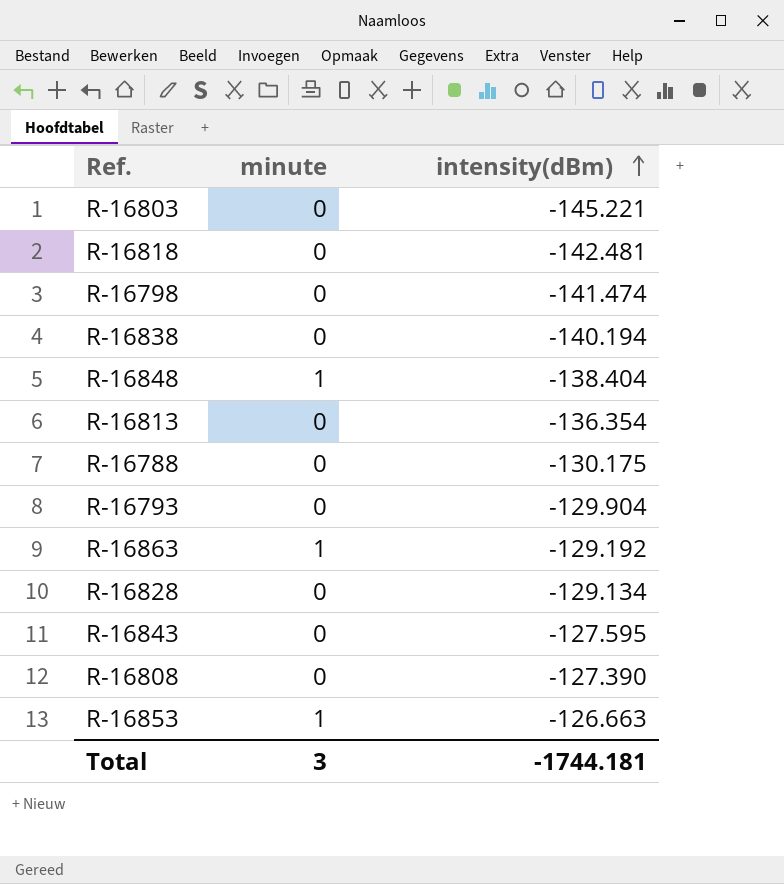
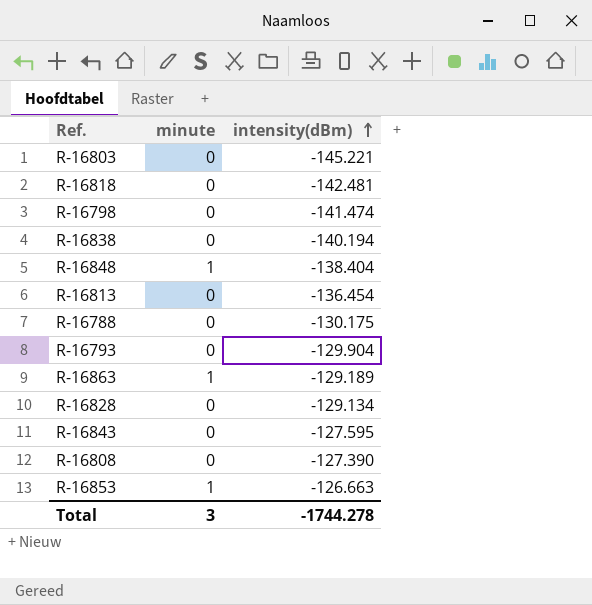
R-16813 | intensity(dBm): -136.354 -> -136.454
R-16863 | intensity(dBm): -129.192 -> -129.189
Total | intensity(dBm): -1744.181 -> -1744.278

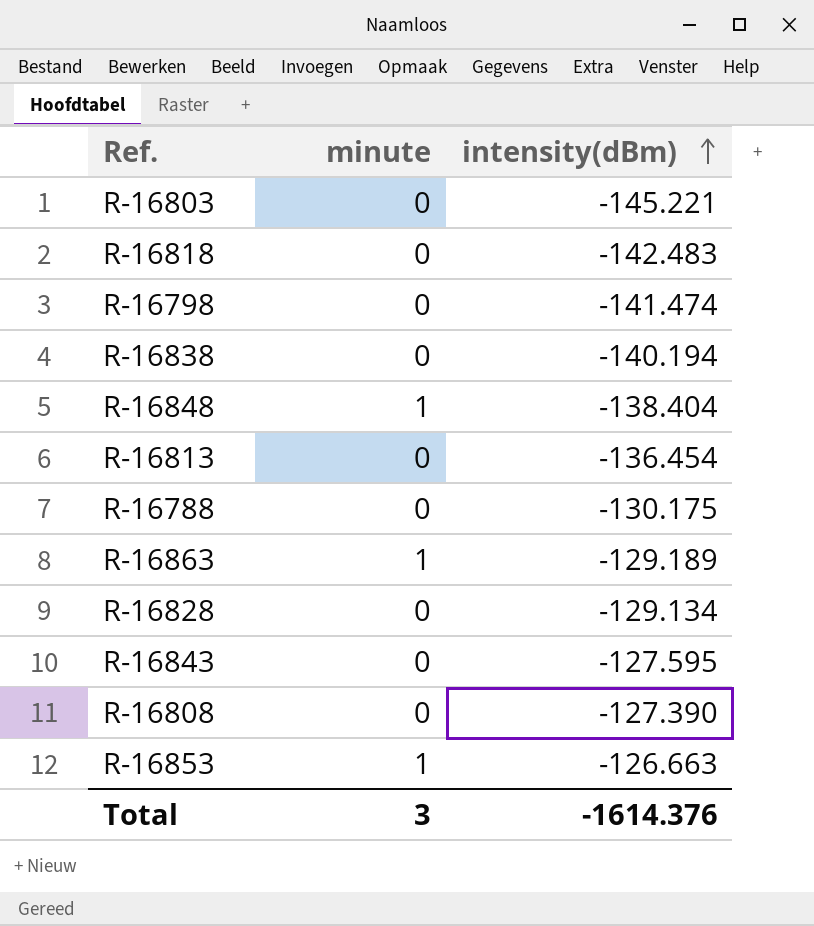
row R-16793: 0 | -129.904 -> none
R-16818 | intensity(dBm): -142.481 -> -142.483
Total | intensity(dBm): -1744.278 -> -1614.376

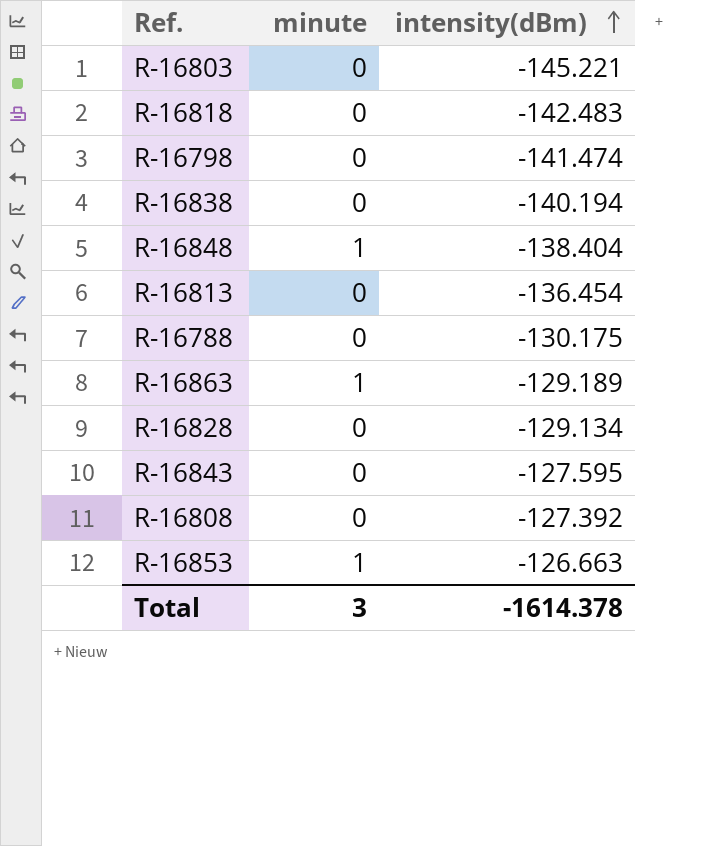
R-16808 | intensity(dBm): -127.390 -> -127.392
Total | intensity(dBm): -1614.376 -> -1614.378

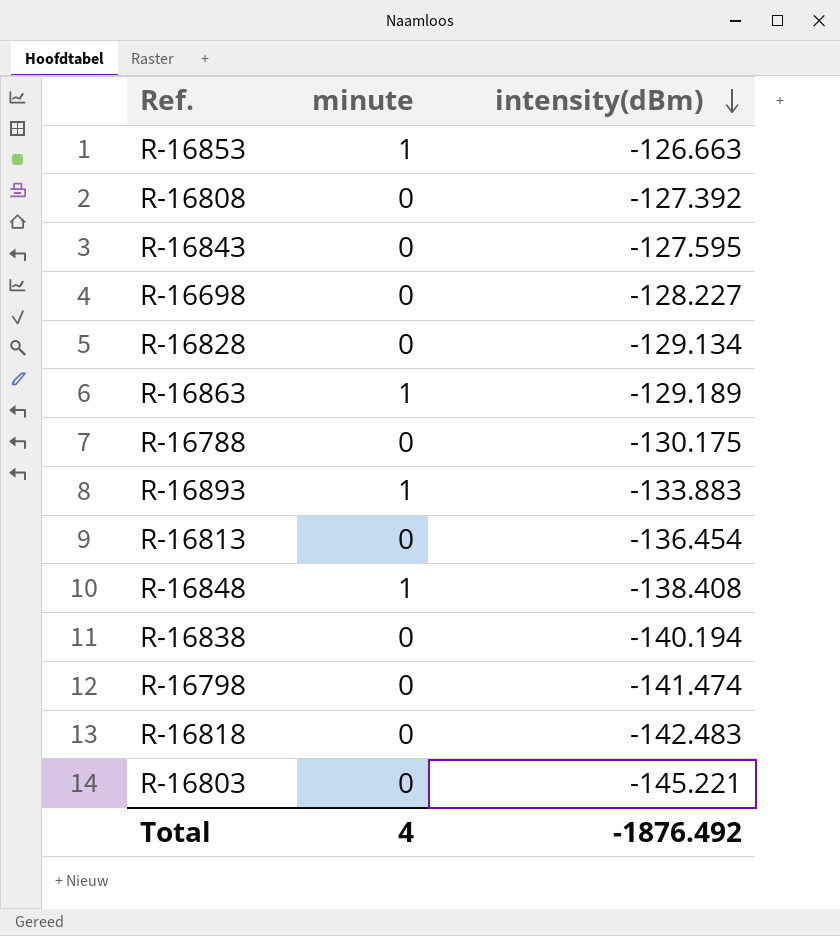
row order: intensity(dBm) ascending -> intensity(dBm) descending
row R-16698: none -> 0 | -128.227
row R-16893: none -> 1 | -133.883
R-16848 | intensity(dBm): -138.404 -> -138.408
Total | minute: 3 -> 4
Total | intensity(dBm): -1614.378 -> -1876.492

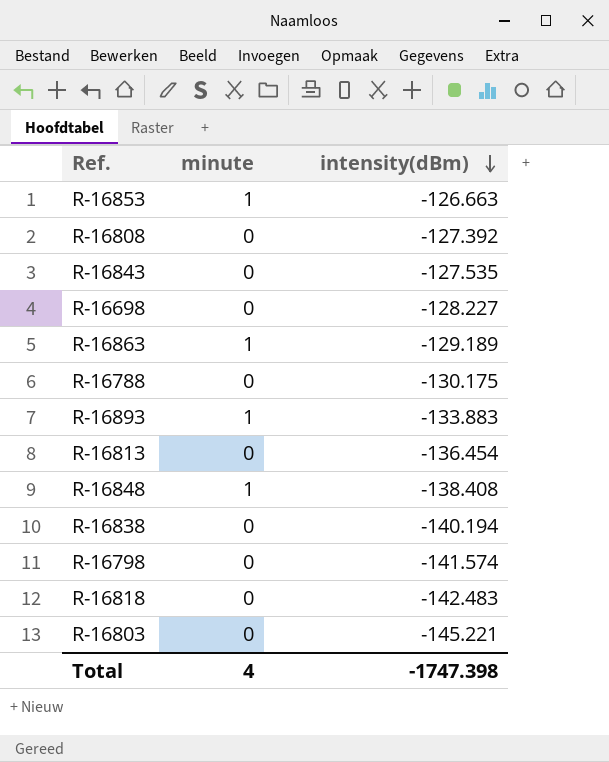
row R-16828: 0 | -129.134 -> none
R-16843 | intensity(dBm): -127.595 -> -127.535
R-16798 | intensity(dBm): -141.474 -> -141.574
Total | intensity(dBm): -1876.492 -> -1747.398

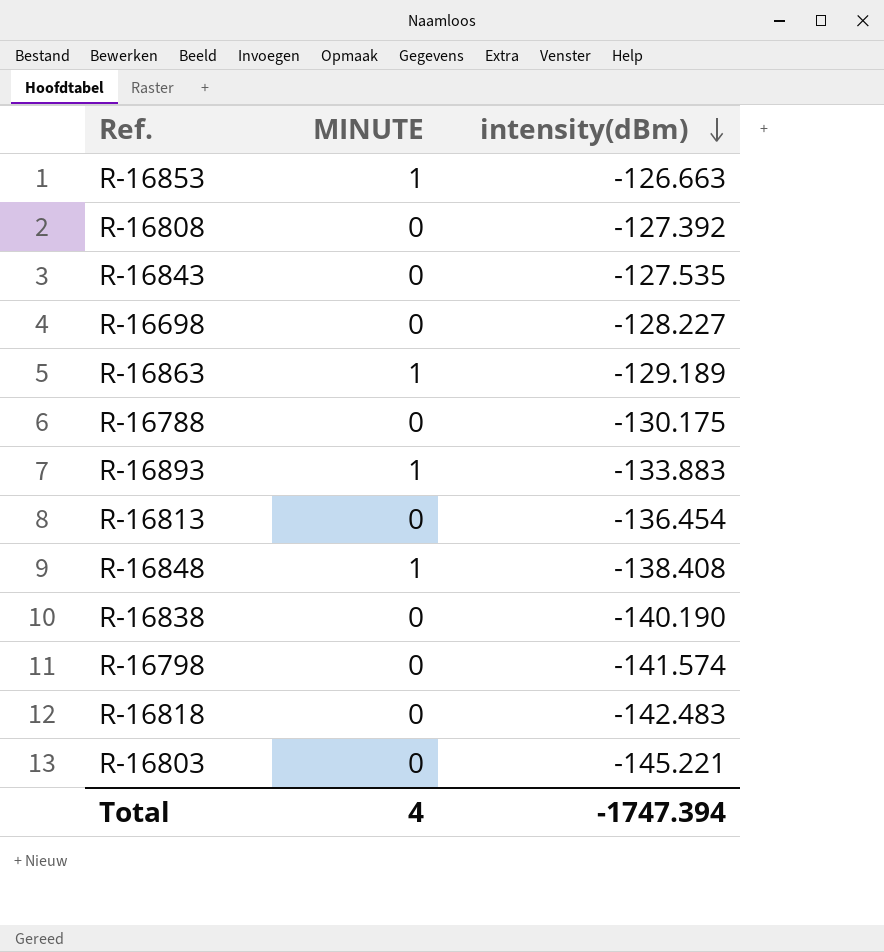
column name: minute -> MINUTE
R-16838 | intensity(dBm): -140.194 -> -140.190
Total | intensity(dBm): -1747.398 -> -1747.394

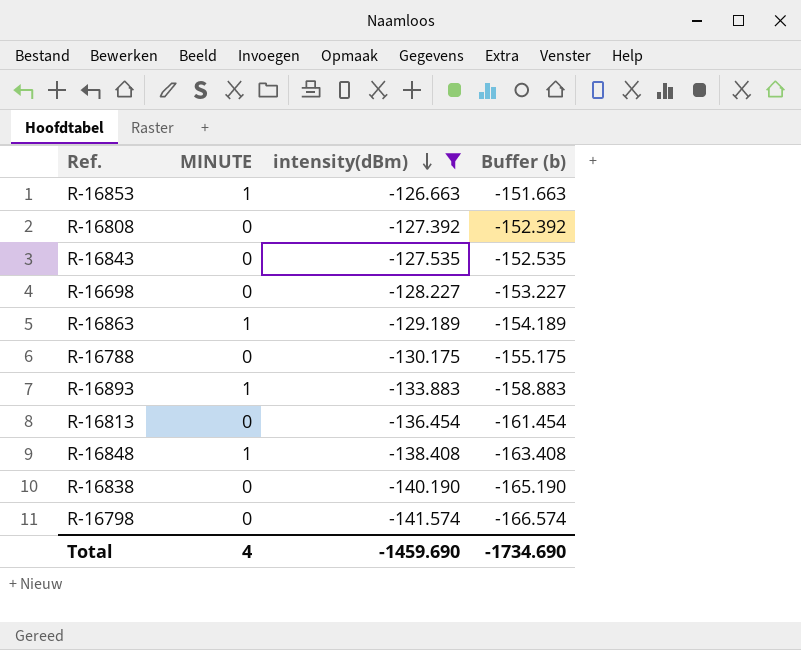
filter: none -> intensity(dBm) >= -141.574
column Buffer (b) | formula: none -> [intensity(dBm)] - 25
Total | intensity(dBm): -1747.394 -> -1459.690

